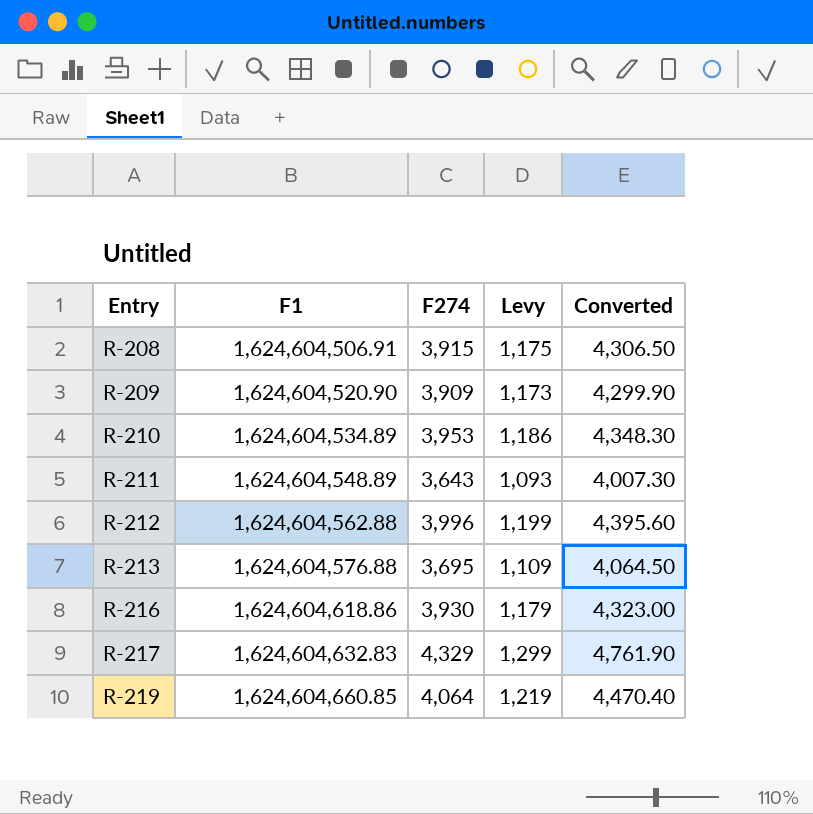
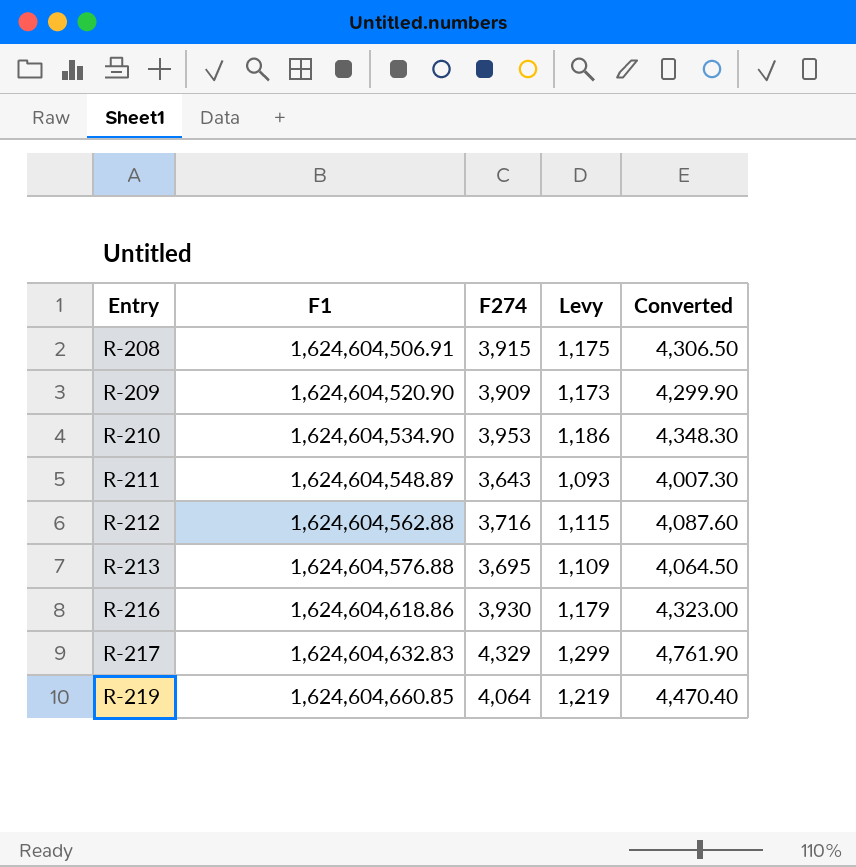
R-210 | F1: 1,624,604,534.89 -> 1,624,604,534.90
R-212 | F274: 3,996 -> 3,716
R-212 | Levy: 1,199 -> 1,115
R-212 | Converted: 4,395.60 -> 4,087.60

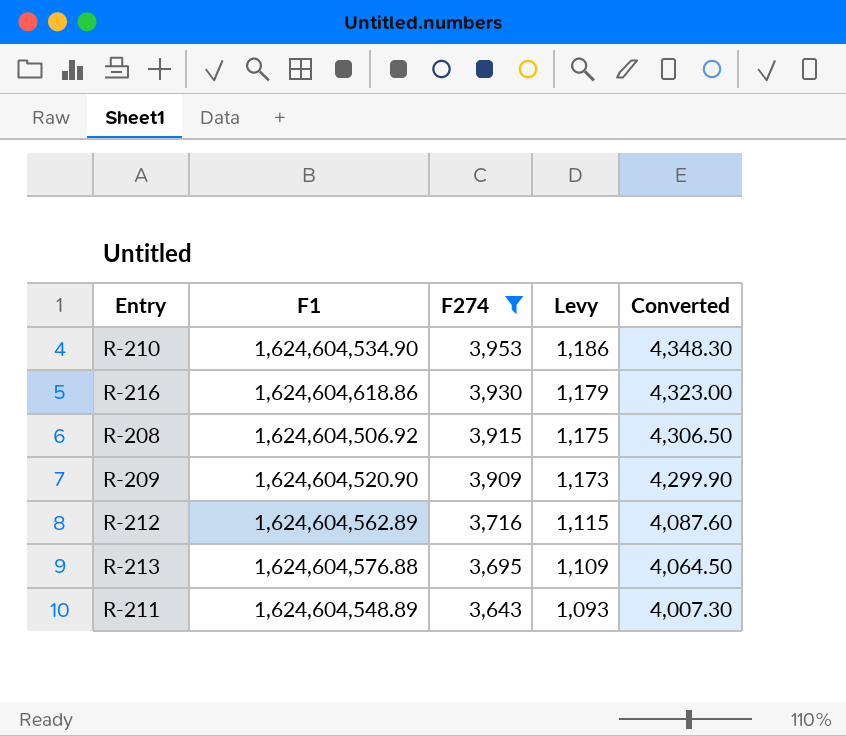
filter: none -> F274 <= 3,953
row order: Entry ascending -> F274 descending
R-208 | F1: 1,624,604,506.91 -> 1,624,604,506.92
R-212 | F1: 1,624,604,562.88 -> 1,624,604,562.89

